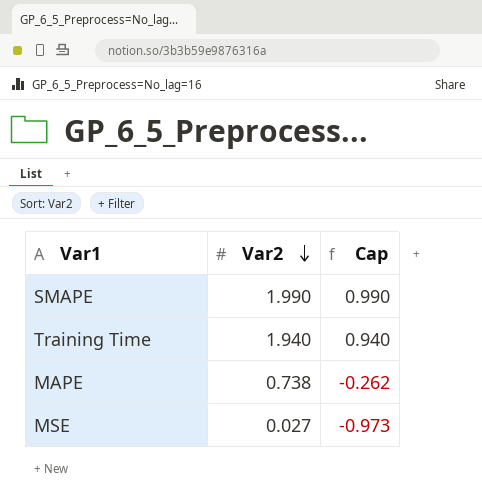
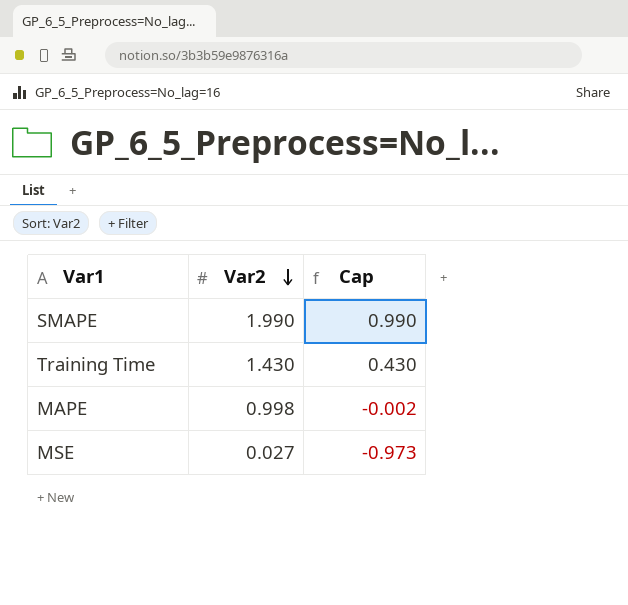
Training Time | Var2: 1.940 -> 1.430
Training Time | Cap: 0.940 -> 0.430
MAPE | Var2: 0.738 -> 0.998
MAPE | Cap: -0.262 -> -0.002

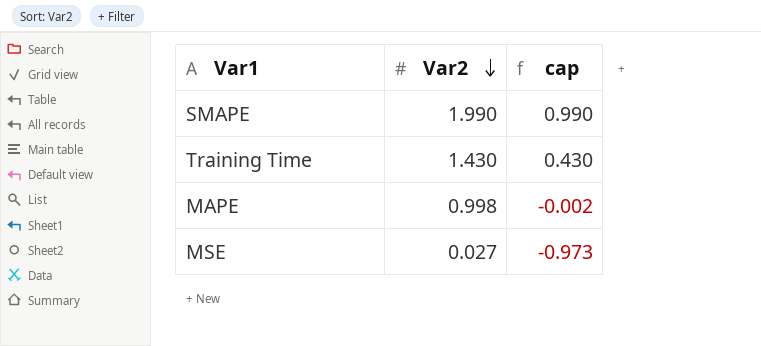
column name: Cap -> cap

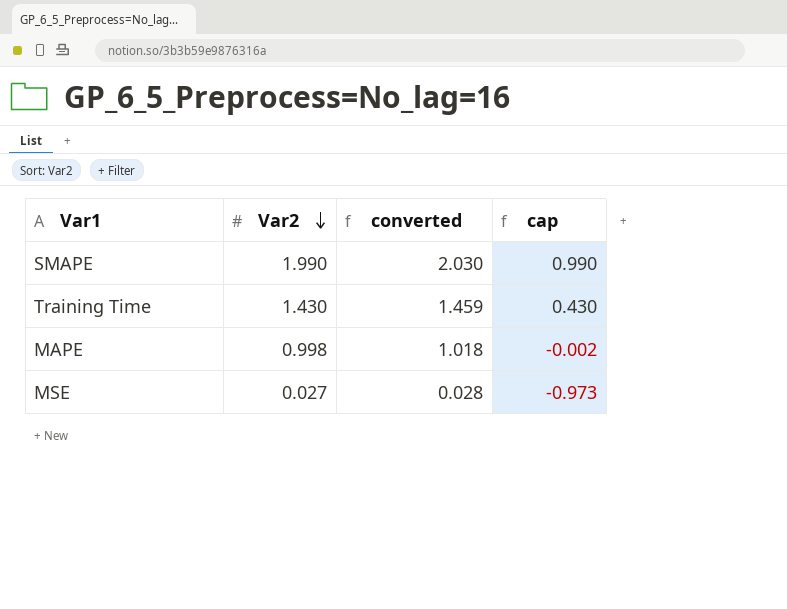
column converted | formula: none -> [Var2] * 1.02

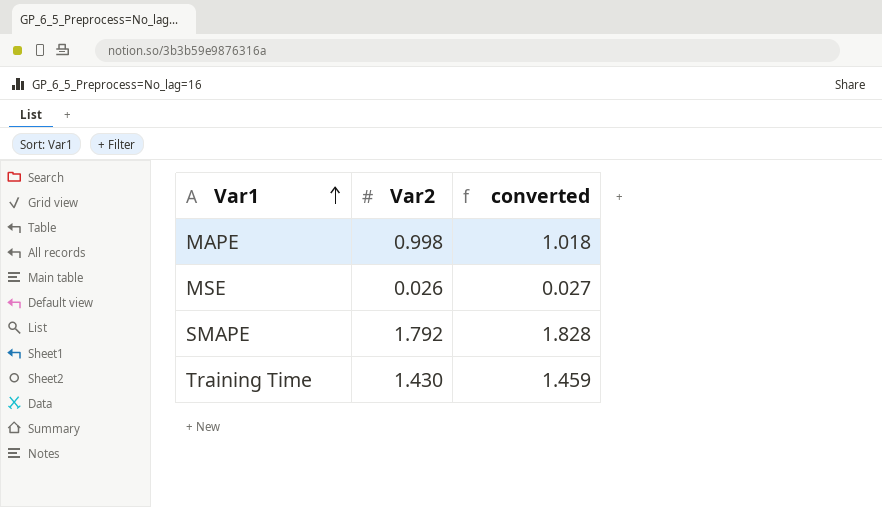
row order: Var2 descending -> Var1 ascending
column cap | formula: [Var2] - 1 -> none
MSE | Var2: 0.027 -> 0.026
MSE | converted: 0.028 -> 0.027
SMAPE | Var2: 1.990 -> 1.792
SMAPE | converted: 2.030 -> 1.828

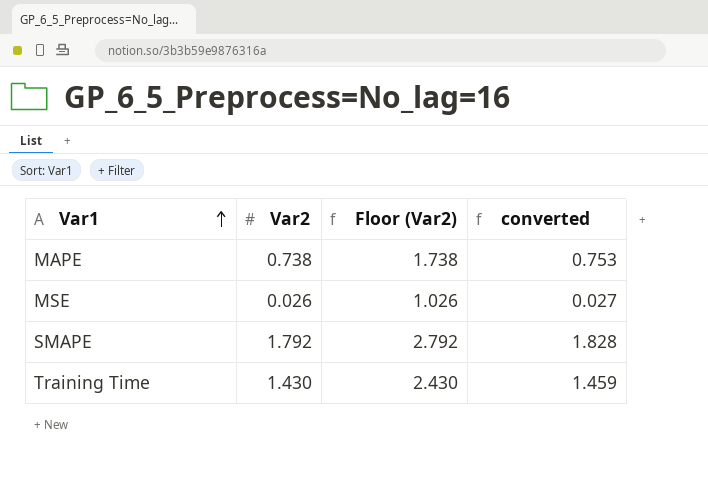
column Floor (Var2) | formula: none -> [Var2] + 1
MAPE | Var2: 0.998 -> 0.738
MAPE | converted: 1.018 -> 0.753

